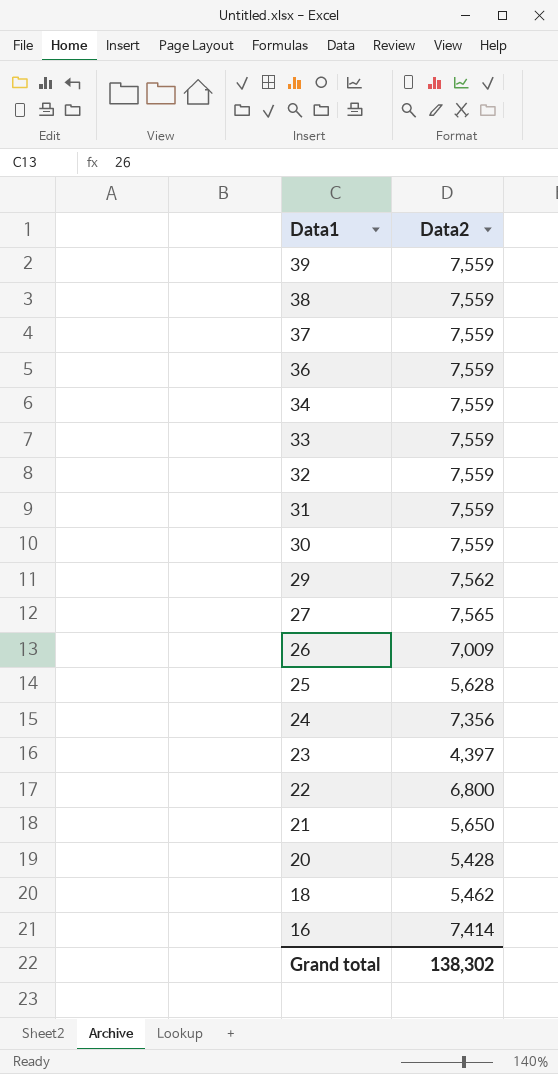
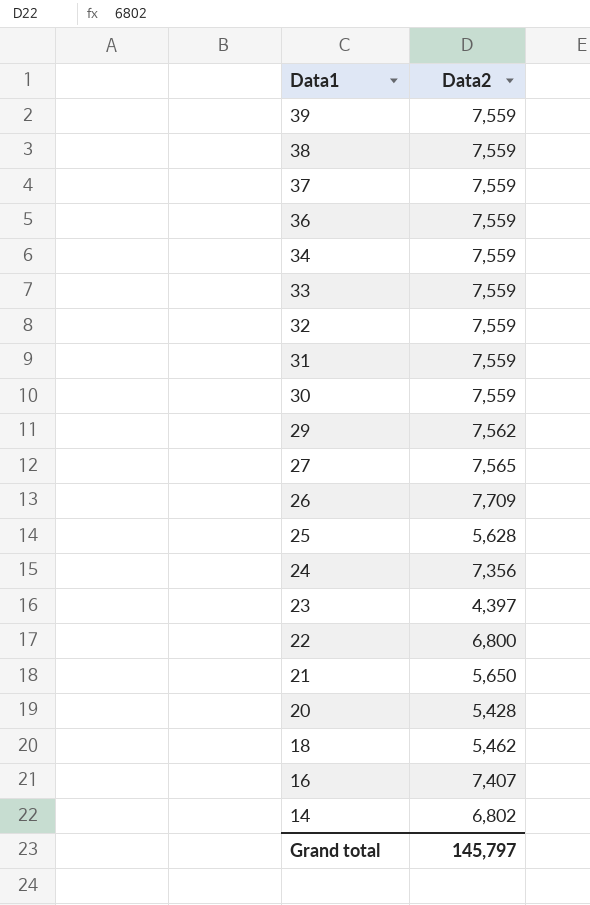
26 | Data2: 7,009 -> 7,709
16 | Data2: 7,414 -> 7,407
row 14: none -> 6,802
Grand total | Data2: 138,302 -> 145,797

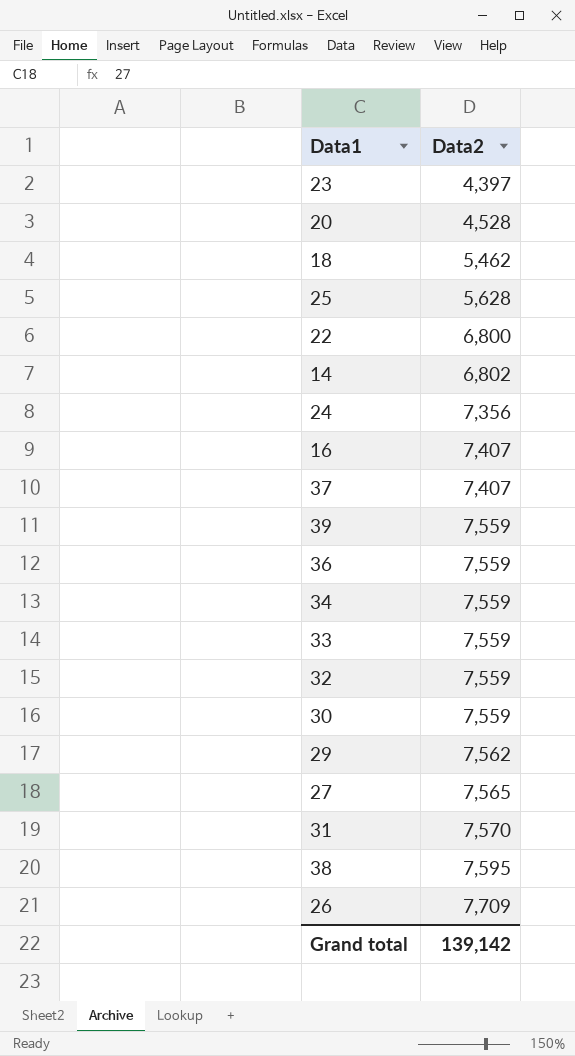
row order: Data1 descending -> Data2 ascending
row 21: 5,650 -> none
20 | Data2: 5,428 -> 4,528
37 | Data2: 7,559 -> 7,407
31 | Data2: 7,559 -> 7,570
38 | Data2: 7,559 -> 7,595
Grand total | Data2: 145,797 -> 139,142

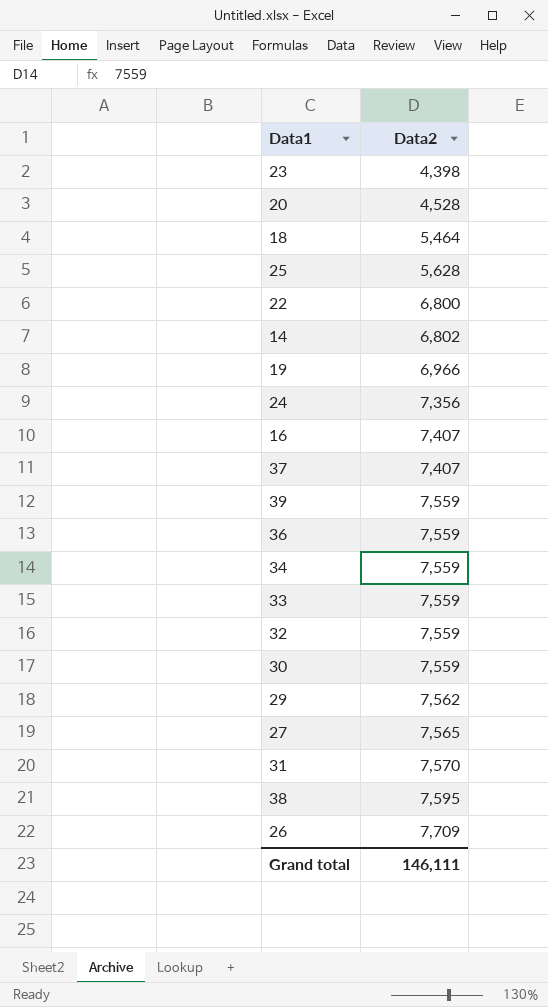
23 | Data2: 4,397 -> 4,398
18 | Data2: 5,462 -> 5,464
row 19: none -> 6,966
Grand total | Data2: 139,142 -> 146,111

